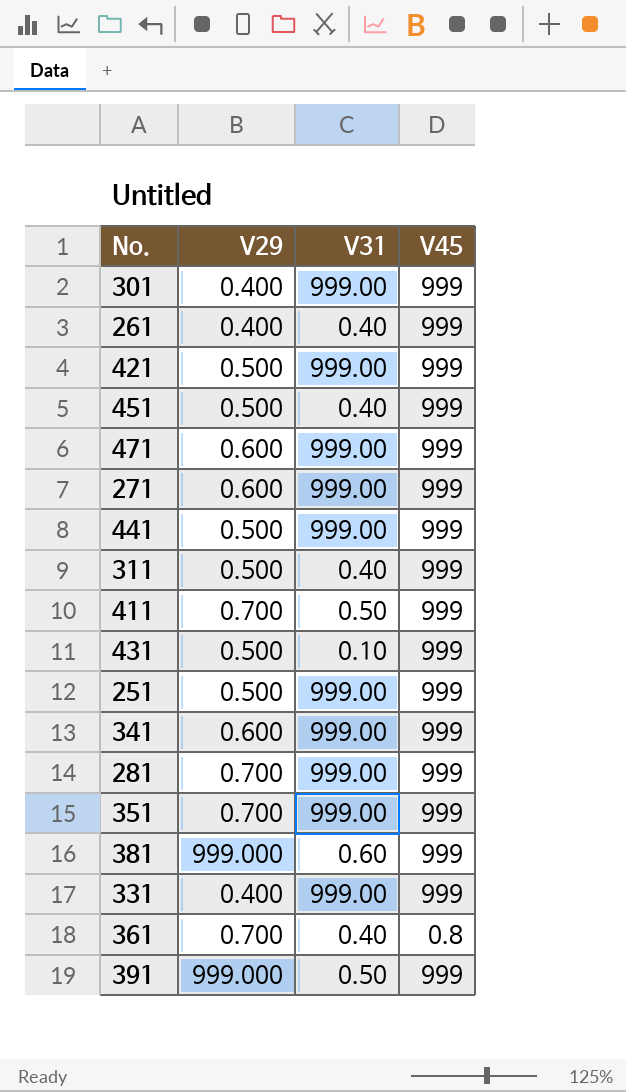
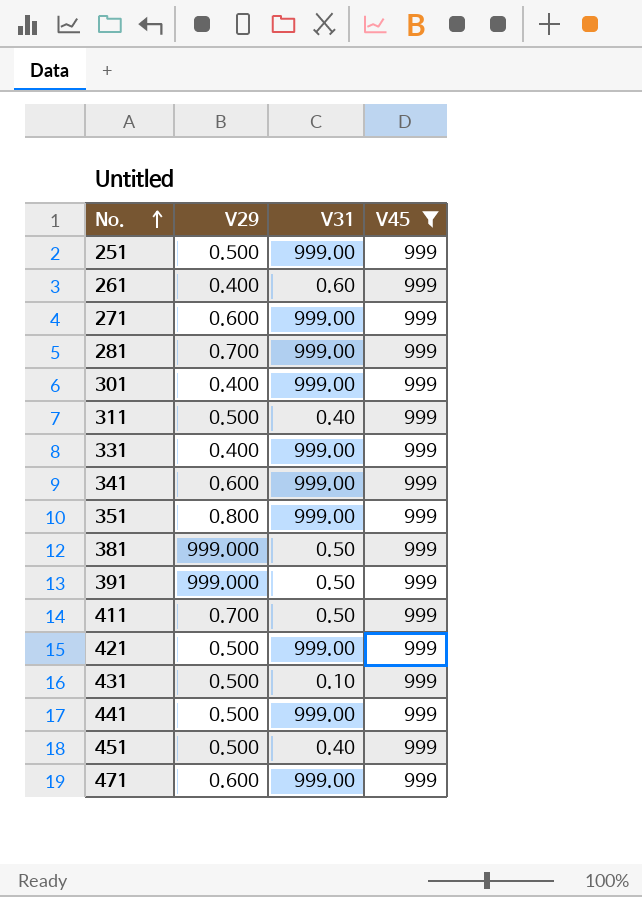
filter: none -> V45 = 999
row order: none -> No. ascending
261 | V31: 0.40 -> 0.60
351 | V29: 0.700 -> 0.800
381 | V31: 0.60 -> 0.50

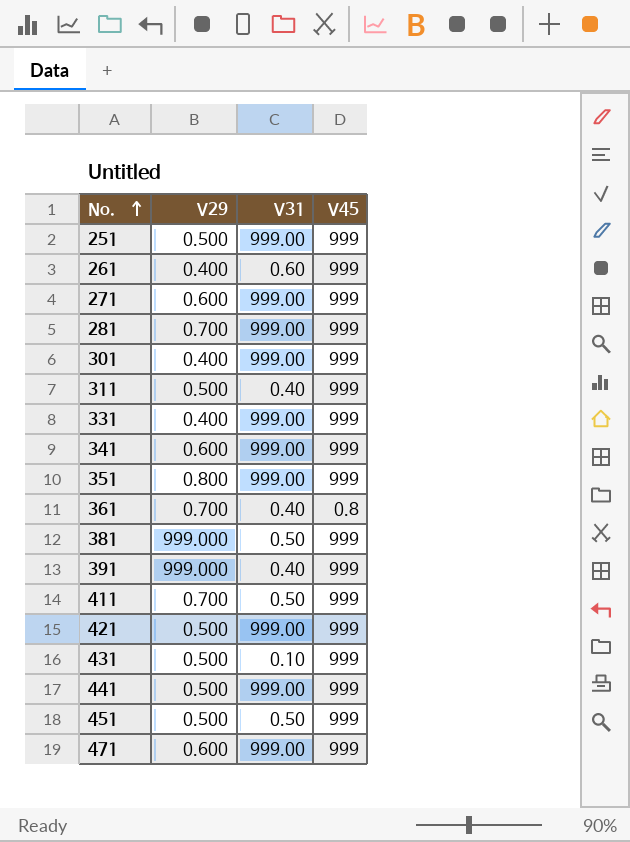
filter: V45 = 999 -> none
391 | V31: 0.50 -> 0.40
451 | V31: 0.40 -> 0.50

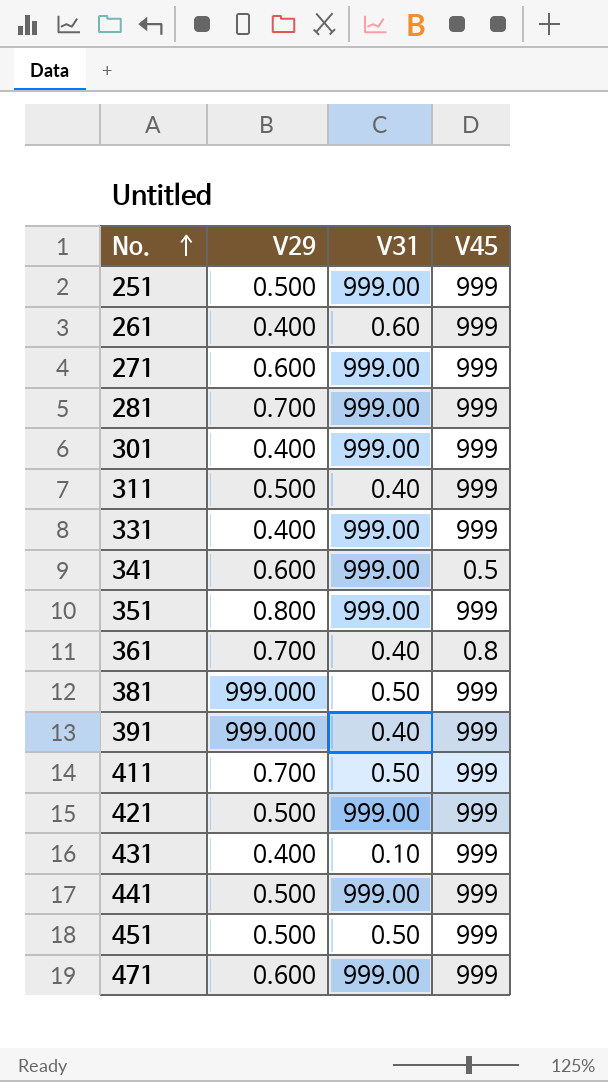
341 | V45: 999 -> 0.5
431 | V29: 0.500 -> 0.400

